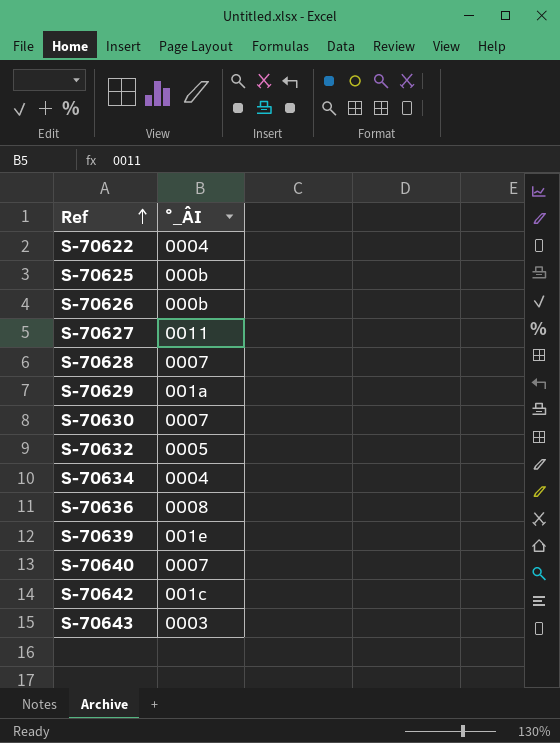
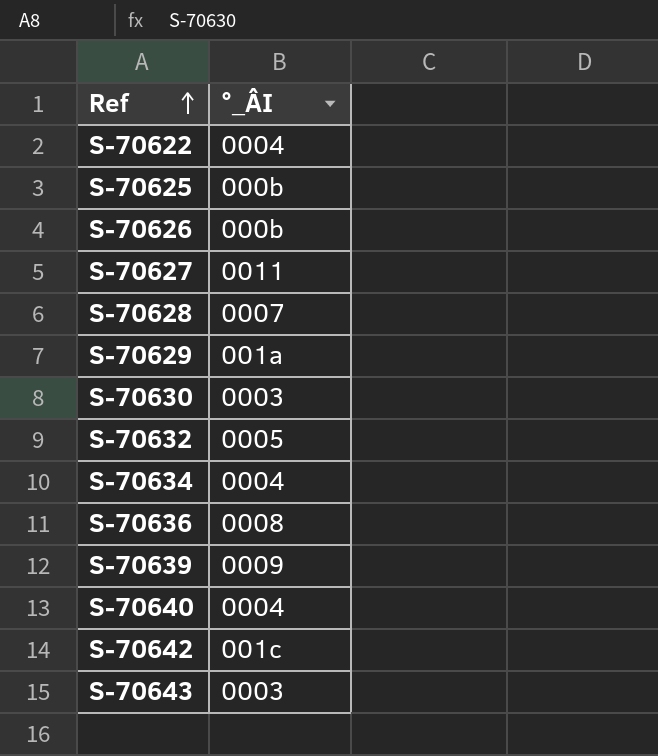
S-70630 | °_ÂI: 0007 -> 0003
S-70639 | °_ÂI: 001e -> 0009
S-70640 | °_ÂI: 0007 -> 0004

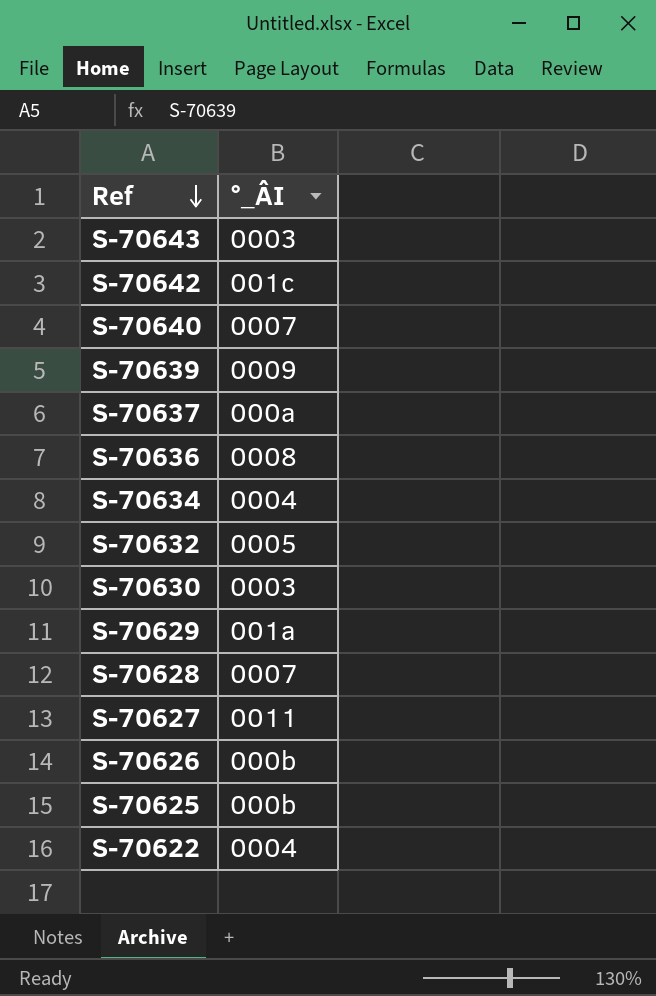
row order: Ref ascending -> Ref descending
S-70640 | °_ÂI: 0004 -> 0007
row S-70637: none -> 000a

